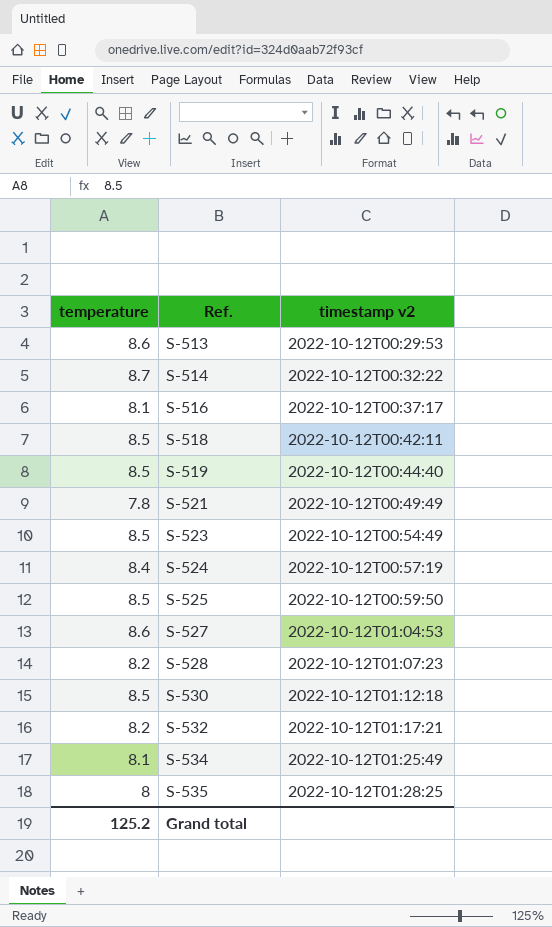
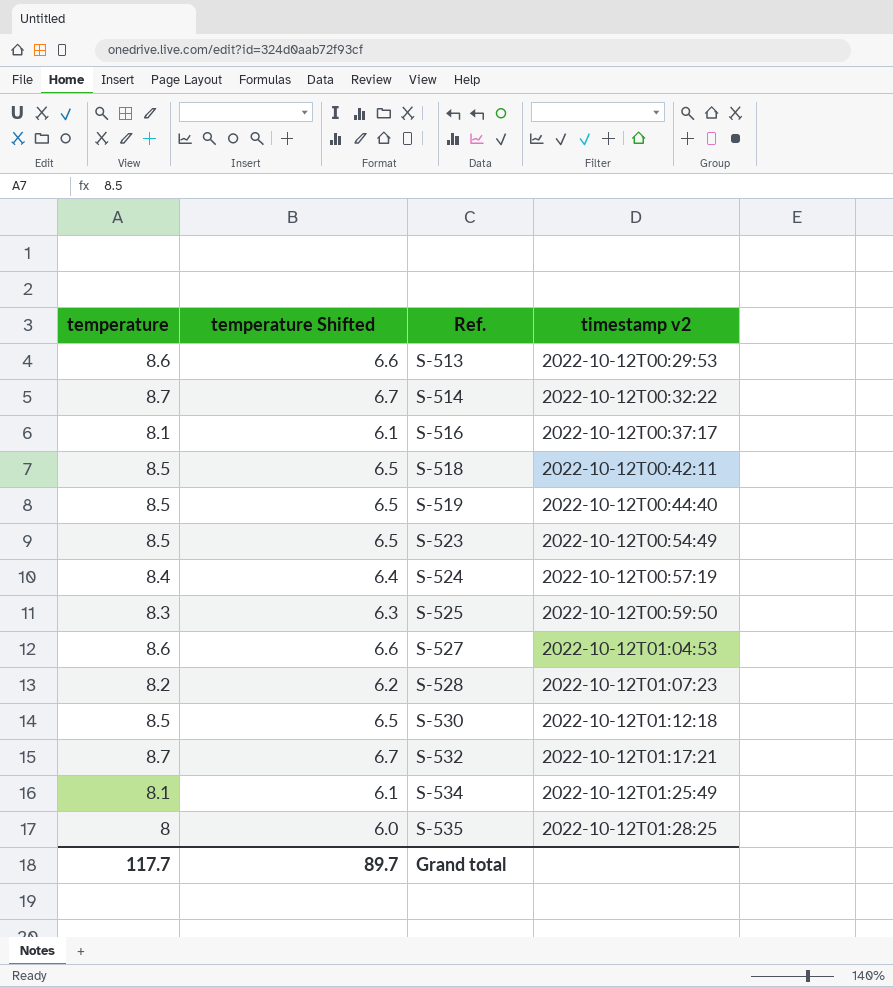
column temperature Shifted | formula: none -> [temperature] - 2
row S-521: 7.8 | 2022-10-12T00:49:49 -> none
S-525 | temperature: 8.5 -> 8.3
S-532 | temperature: 8.2 -> 8.7
Grand total | temperature: 125.2 -> 117.7

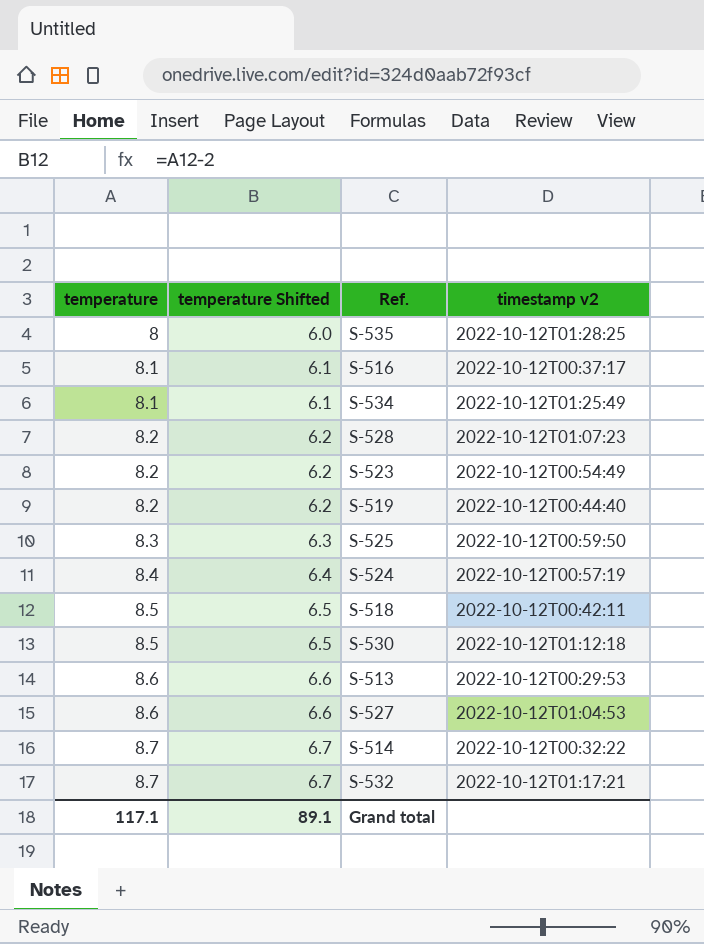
row order: Ref. ascending -> temperature ascending
S-523 | temperature: 8.5 -> 8.2
S-523 | temperature Shifted: 6.5 -> 6.2
S-519 | temperature: 8.5 -> 8.2
S-519 | temperature Shifted: 6.5 -> 6.2
Grand total | temperature: 117.7 -> 117.1
Grand total | temperature Shifted: 89.7 -> 89.1

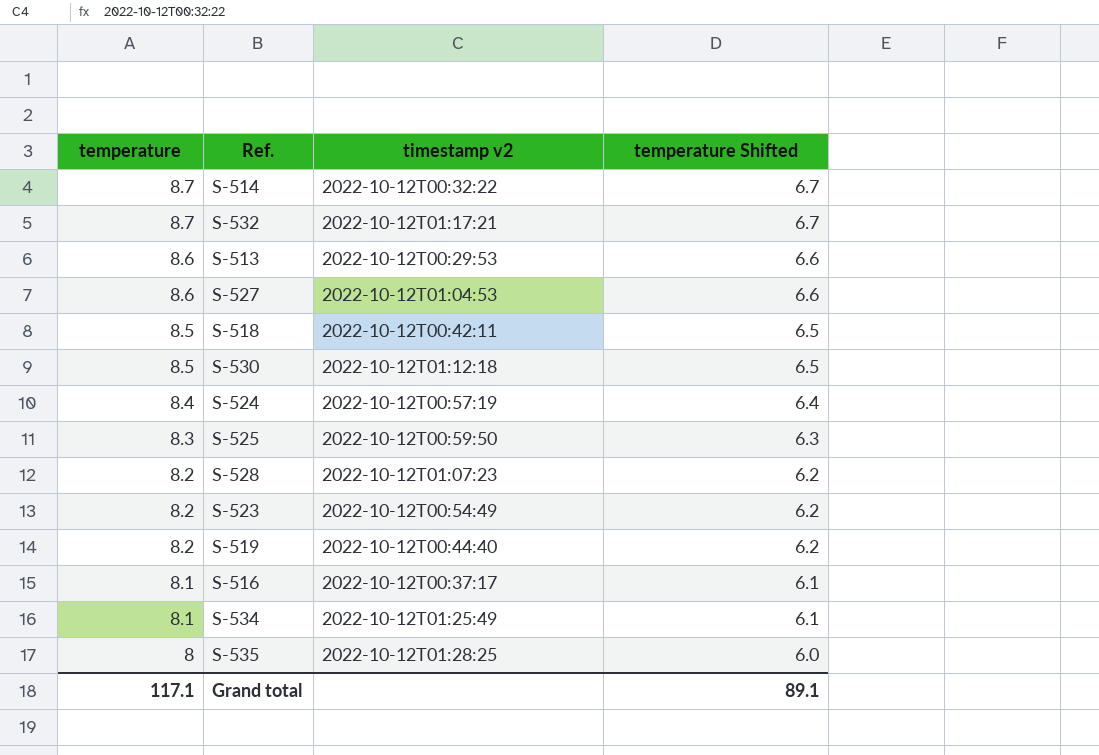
row order: temperature ascending -> temperature descending
column temperature Shifted | position: 2 -> 4

